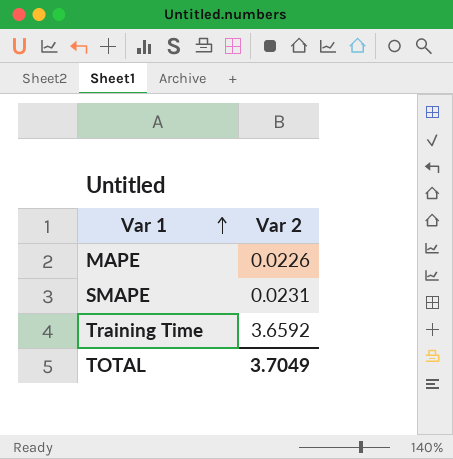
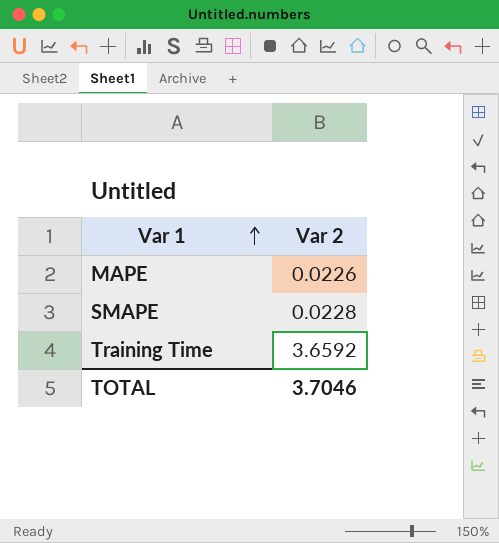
SMAPE | Var 2: 0.0231 -> 0.0228
TOTAL | Var 2: 3.7049 -> 3.7046

